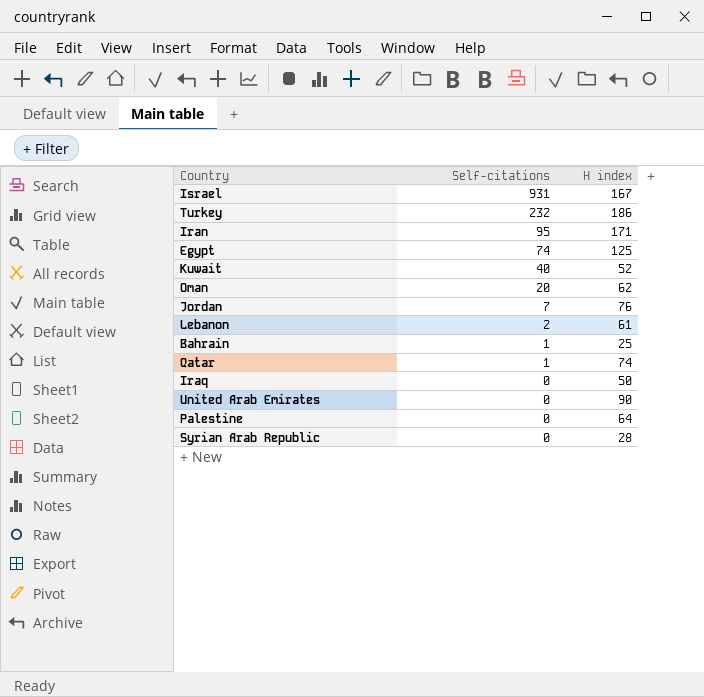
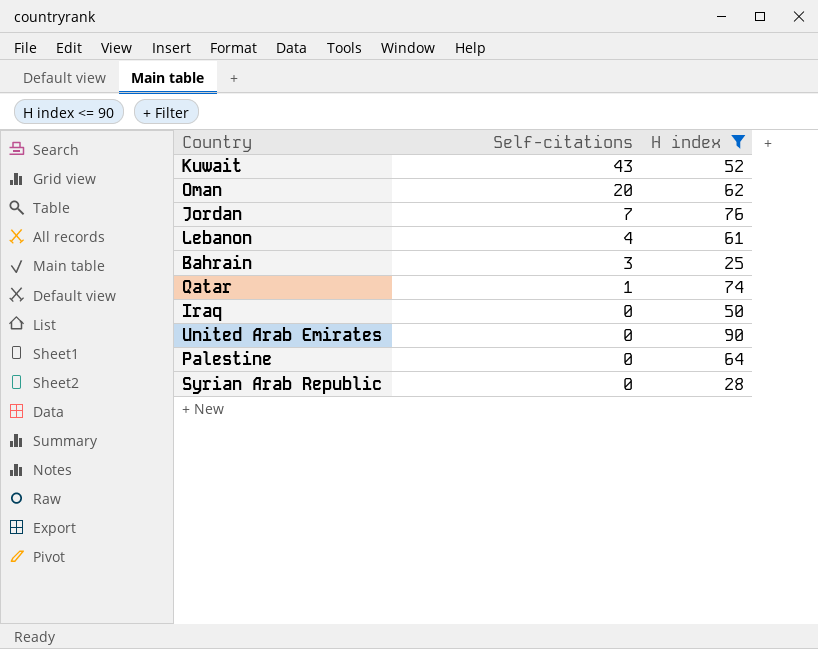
filter: none -> H index <= 90
Kuwait | Self-citations: 40 -> 43
Lebanon | Self-citations: 2 -> 4
Bahrain | Self-citations: 1 -> 3

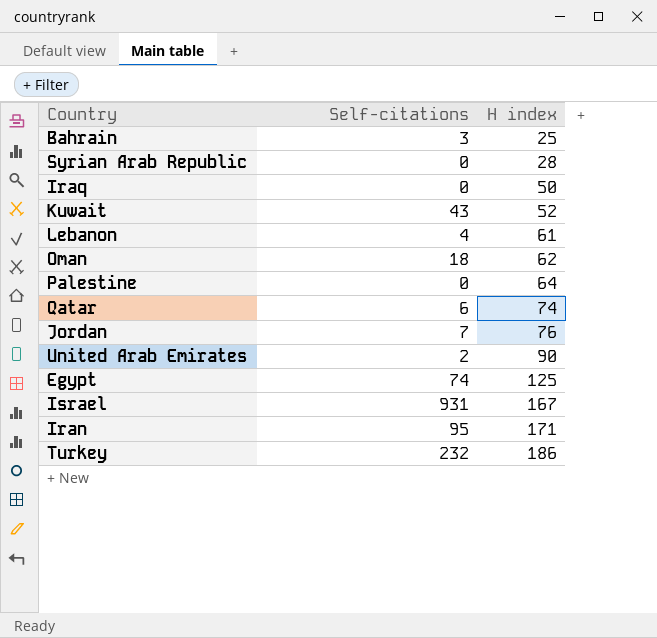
filter: H index <= 90 -> none
row order: Self-citations descending -> H index ascending
Oman | Self-citations: 20 -> 18
Qatar | Self-citations: 1 -> 6
United Arab Emirates | Self-citations: 0 -> 2

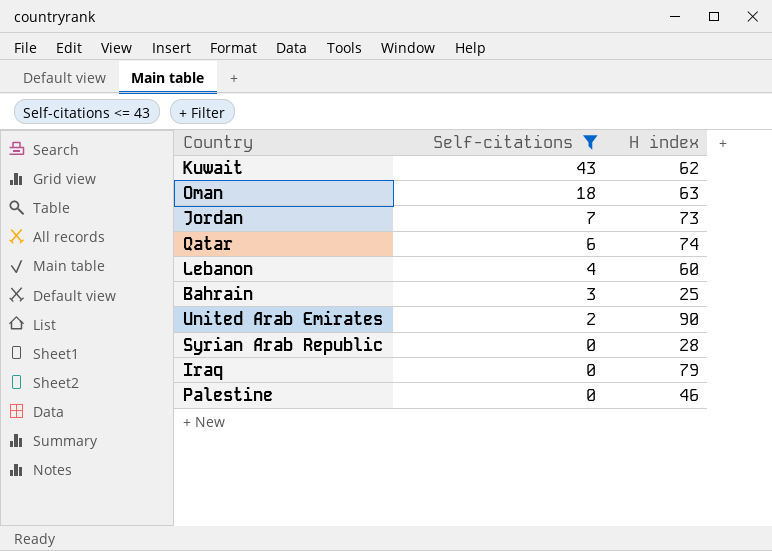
filter: none -> Self-citations <= 43
row order: H index ascending -> Self-citations descending
Kuwait | H index: 52 -> 62
Oman | H index: 62 -> 63
Jordan | H index: 76 -> 73
Lebanon | H index: 61 -> 60
Iraq | H index: 50 -> 79
Palestine | H index: 64 -> 46

